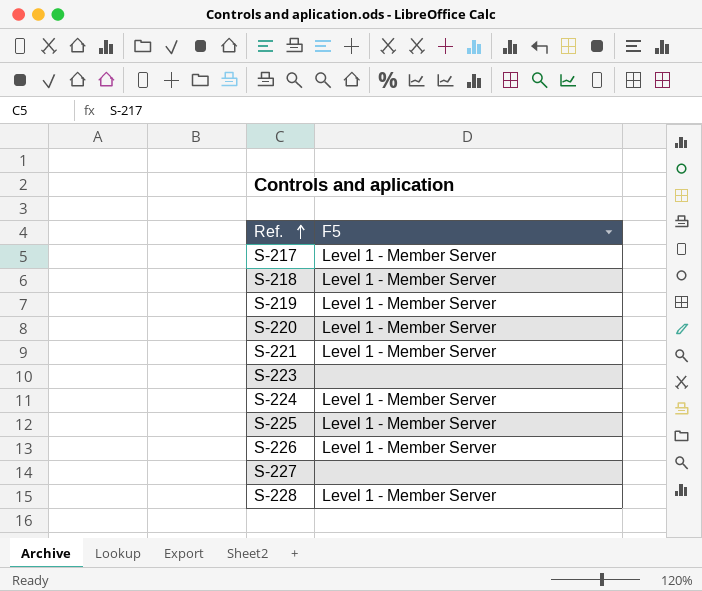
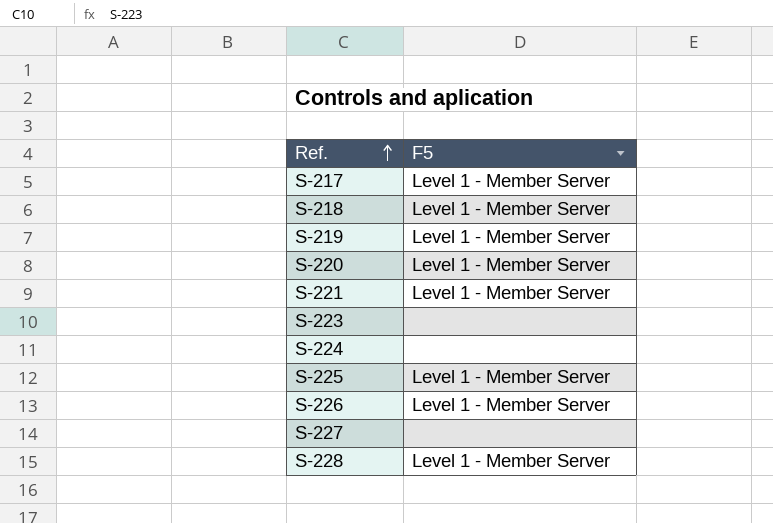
S-224 | F5: Level 1 - Member Server -> none

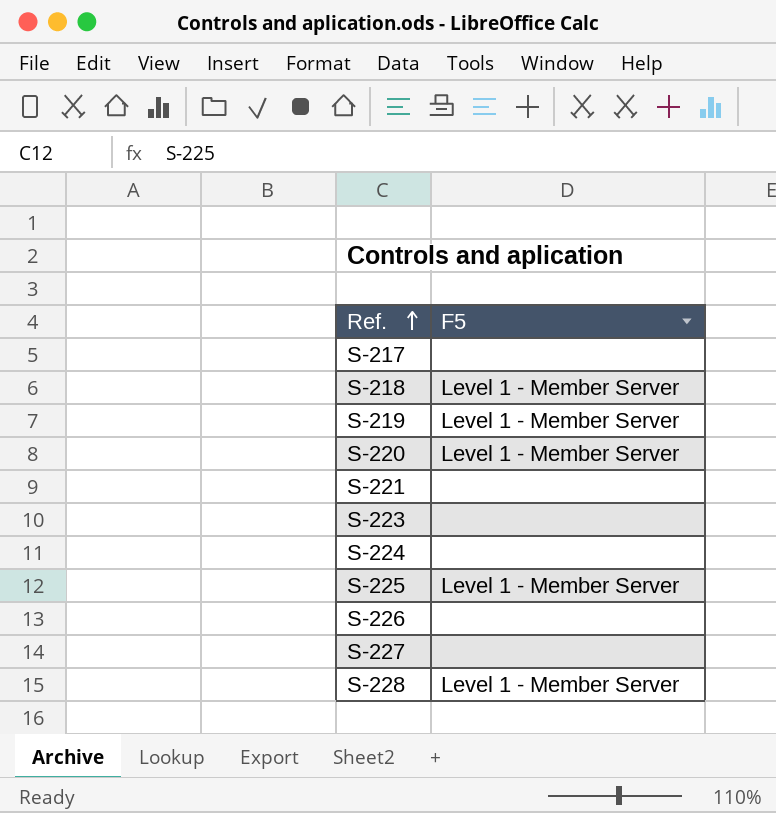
S-217 | F5: Level 1 - Member Server -> none
S-221 | F5: Level 1 - Member Server -> none
S-226 | F5: Level 1 - Member Server -> none

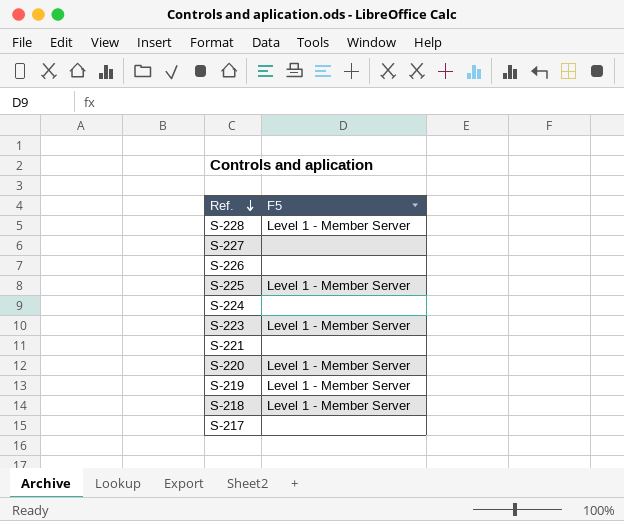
row order: Ref. ascending -> Ref. descending
S-223 | F5: none -> Level 1 - Member Server

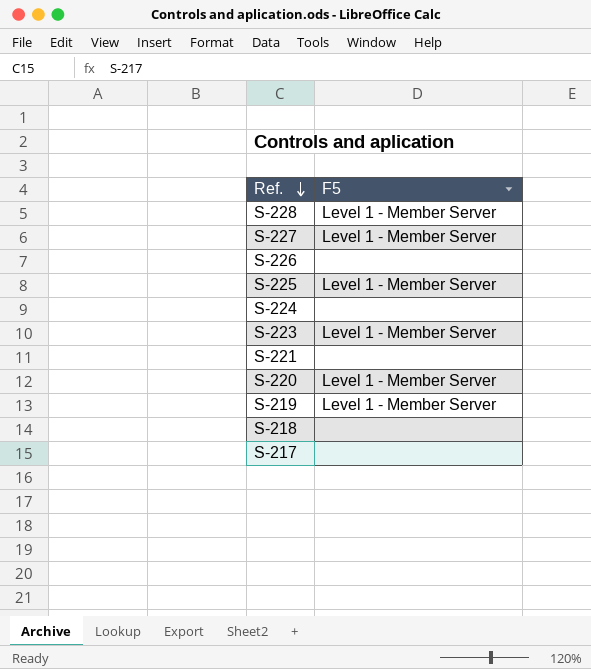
S-227 | F5: none -> Level 1 - Member Server
S-218 | F5: Level 1 - Member Server -> none

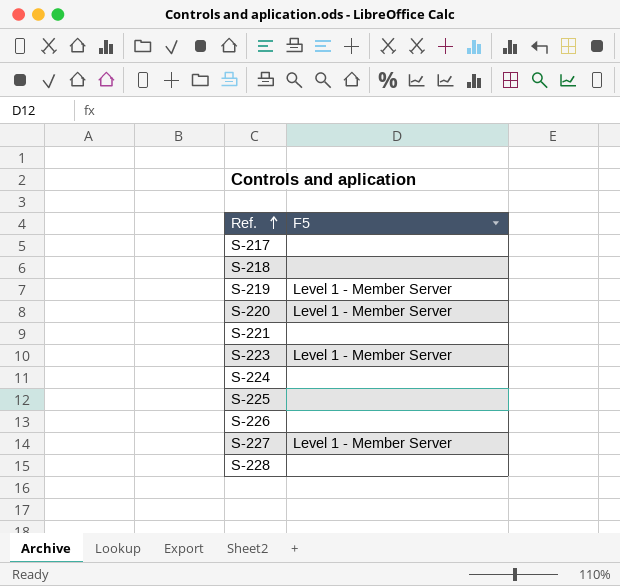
row order: Ref. descending -> Ref. ascending
S-225 | F5: Level 1 - Member Server -> none
S-228 | F5: Level 1 - Member Server -> none

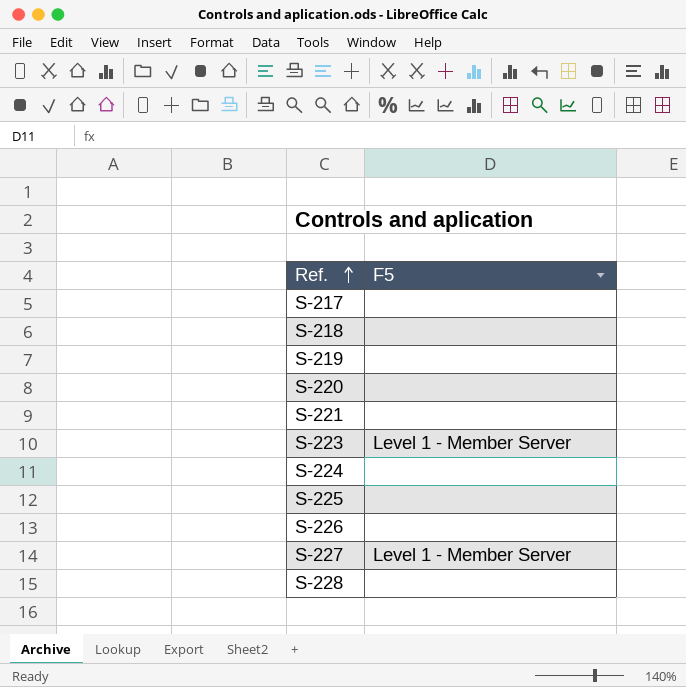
S-219 | F5: Level 1 - Member Server -> none
S-220 | F5: Level 1 - Member Server -> none

